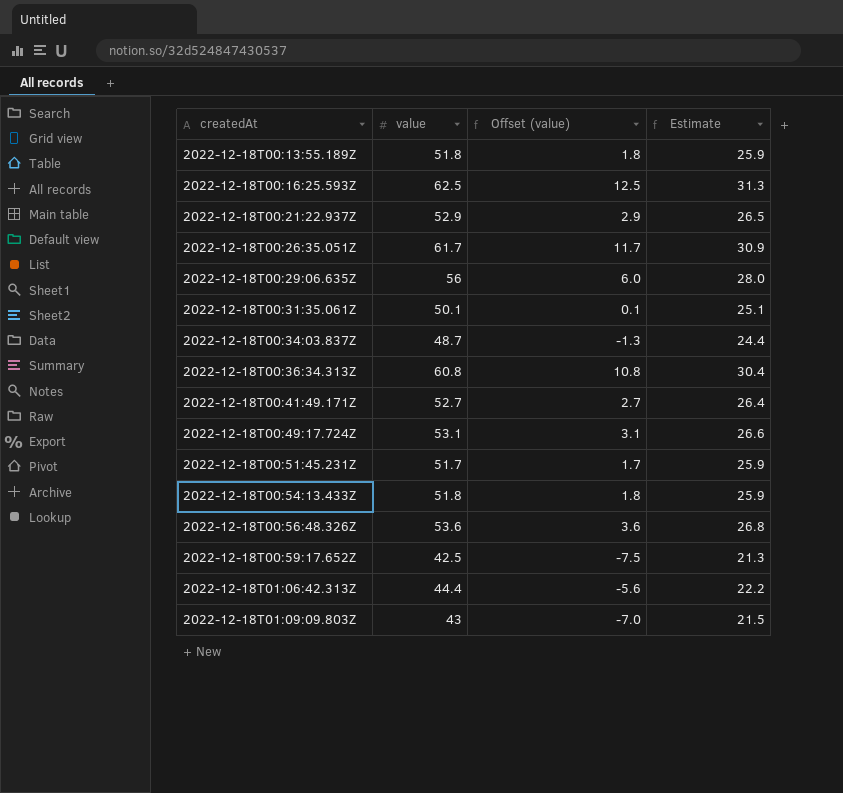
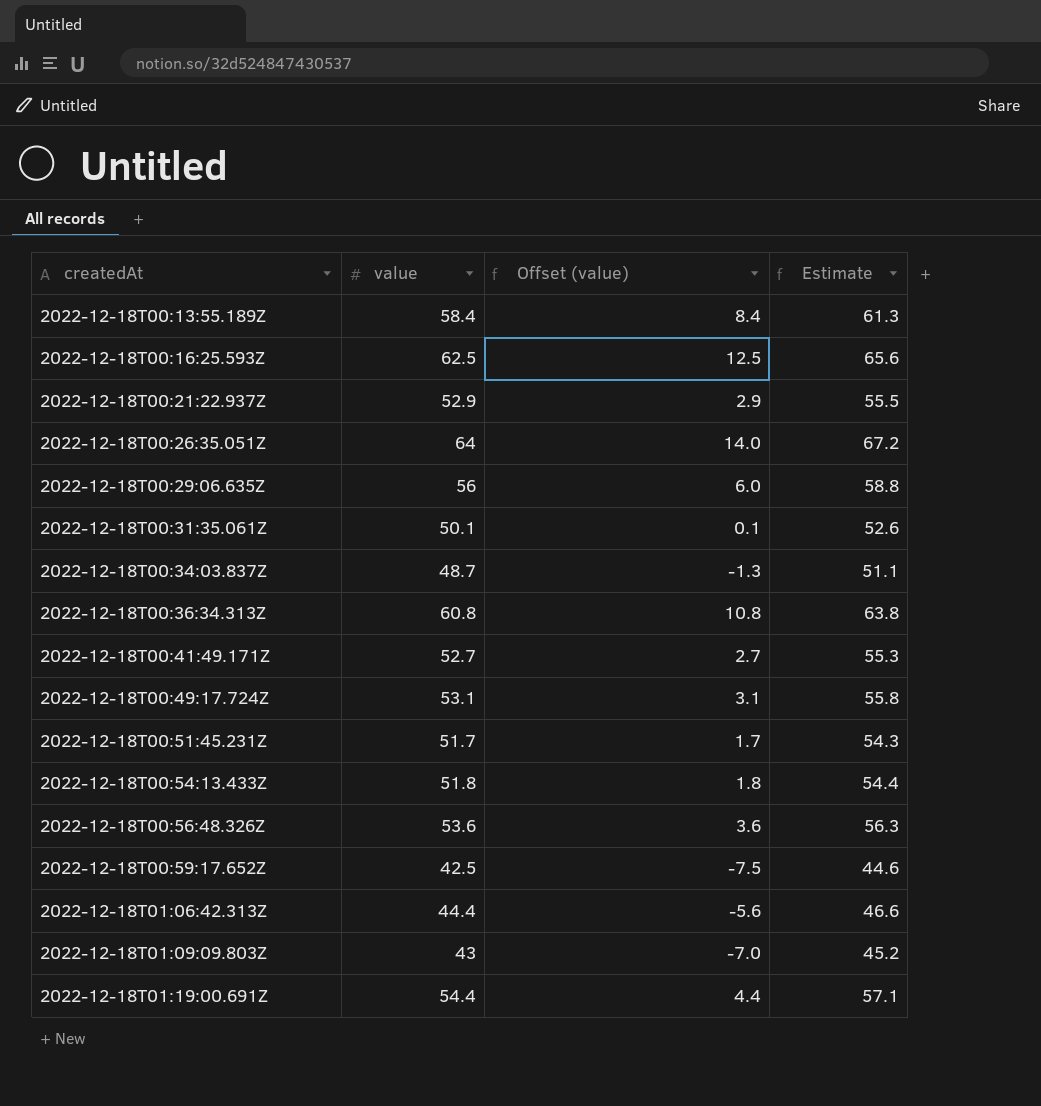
column Estimate | formula: [value] * 0.5 -> [value] * 1.05
2022-12-18T00:13:55.189Z | value: 51.8 -> 58.4
2022-12-18T00:13:55.189Z | Offset (value): 1.8 -> 8.4
2022-12-18T00:26:35.051Z | value: 61.7 -> 64
2022-12-18T00:26:35.051Z | Offset (value): 11.7 -> 14.0
row 2022-12-18T01:19:00.691Z: none -> 54.4 | 4.4 | 57.1

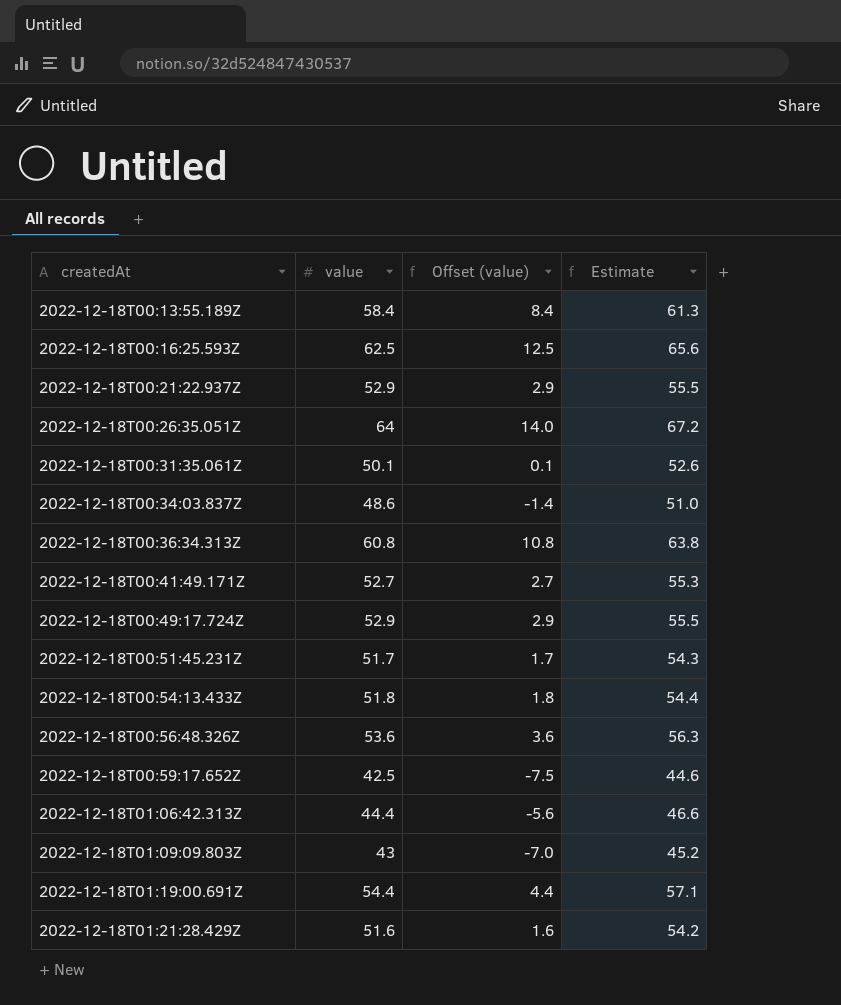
row 2022-12-18T00:29:06.635Z: 56 | 6.0 | 58.8 -> none
2022-12-18T00:34:03.837Z | value: 48.7 -> 48.6
2022-12-18T00:34:03.837Z | Offset (value): -1.3 -> -1.4
2022-12-18T00:34:03.837Z | Estimate: 51.1 -> 51.0
2022-12-18T00:49:17.724Z | value: 53.1 -> 52.9
2022-12-18T00:49:17.724Z | Offset (value): 3.1 -> 2.9
2022-12-18T00:49:17.724Z | Estimate: 55.8 -> 55.5
row 2022-12-18T01:21:28.429Z: none -> 51.6 | 1.6 | 54.2

